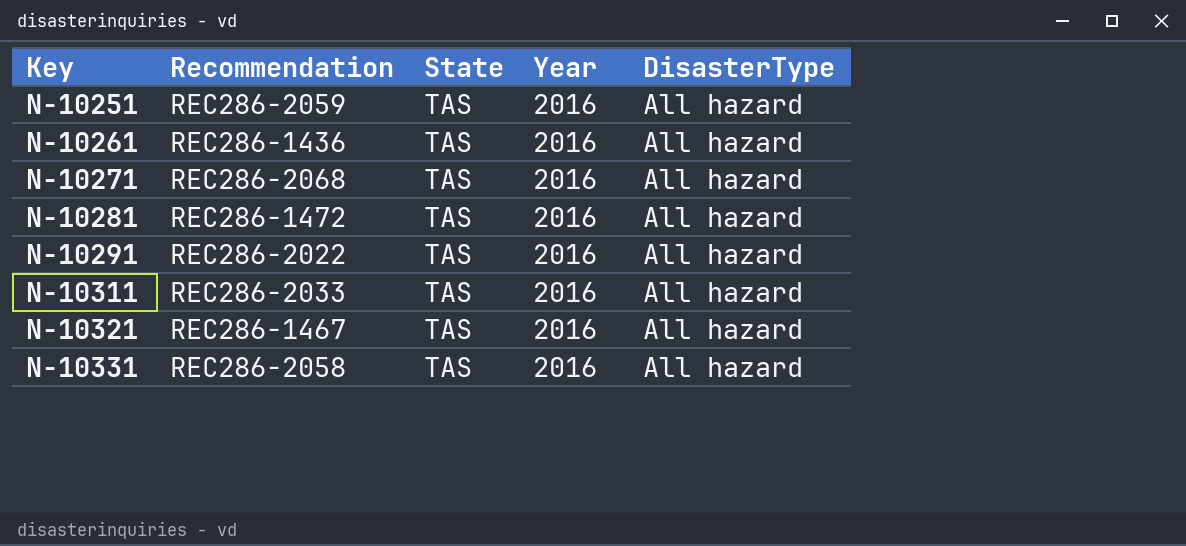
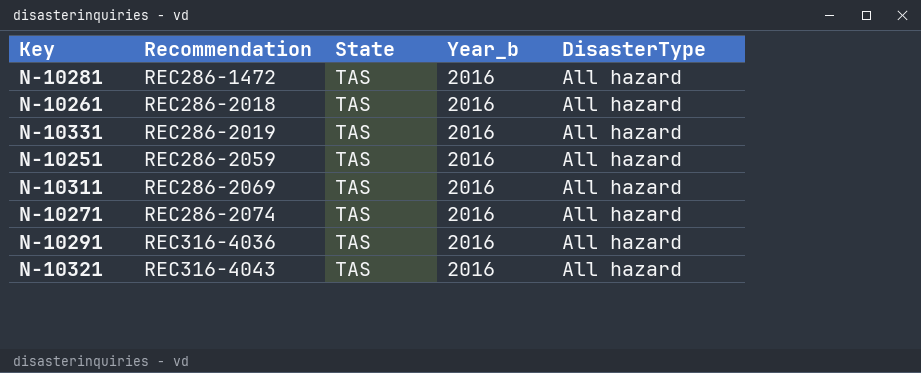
row order: Key ascending -> Recommendation ascending
column name: Year -> Year_b
N-10261 | Recommendation: REC286-1436 -> REC286-2018
N-10331 | Recommendation: REC286-2058 -> REC286-2019
N-10311 | Recommendation: REC286-2033 -> REC286-2069
N-10271 | Recommendation: REC286-2068 -> REC286-2074
N-10291 | Recommendation: REC286-2022 -> REC316-4036
N-10321 | Recommendation: REC286-1467 -> REC316-4043

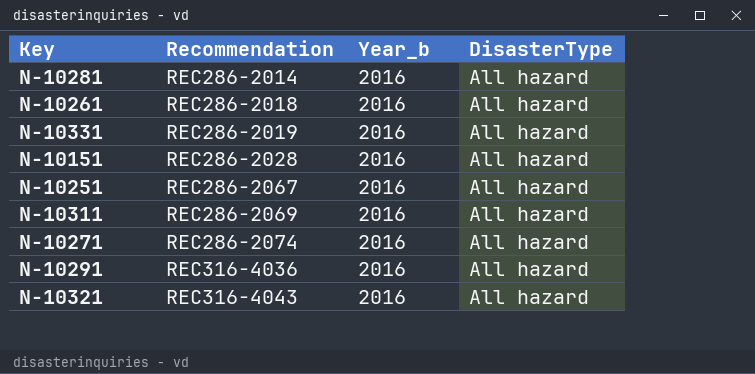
column State | position: 3 -> none
N-10281 | Recommendation: REC286-1472 -> REC286-2014
row N-10151: none -> REC286-2028 | 2016 | All hazard
N-10251 | Recommendation: REC286-2059 -> REC286-2067

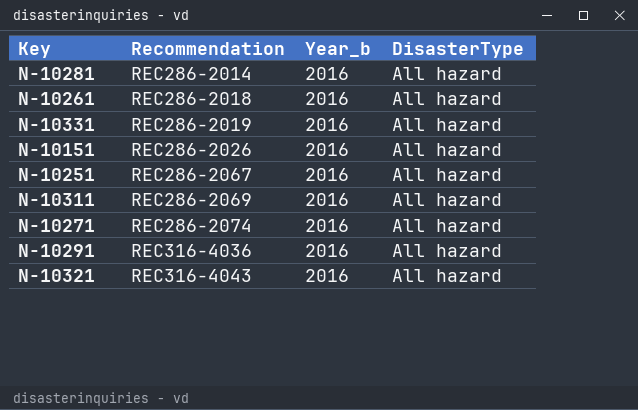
N-10151 | Recommendation: REC286-2028 -> REC286-2026

